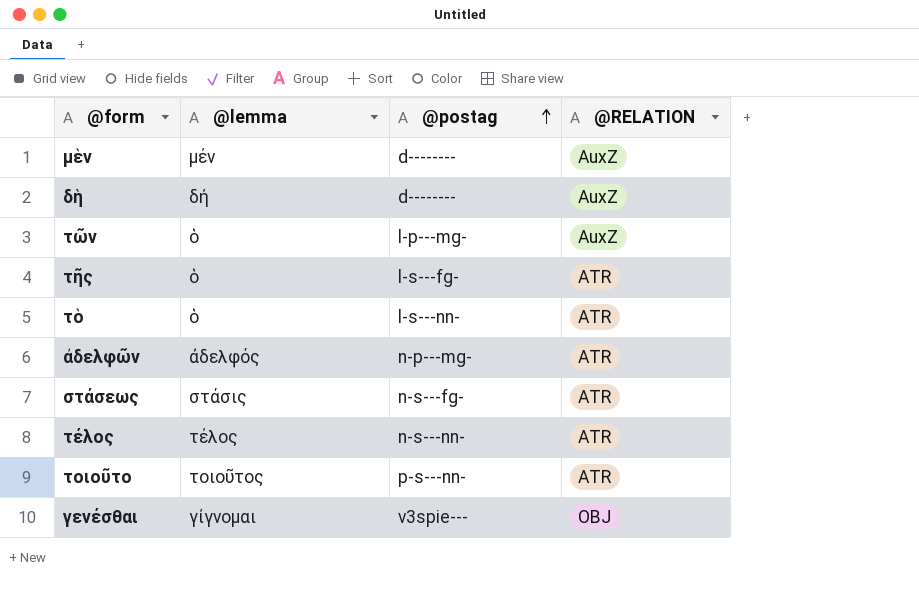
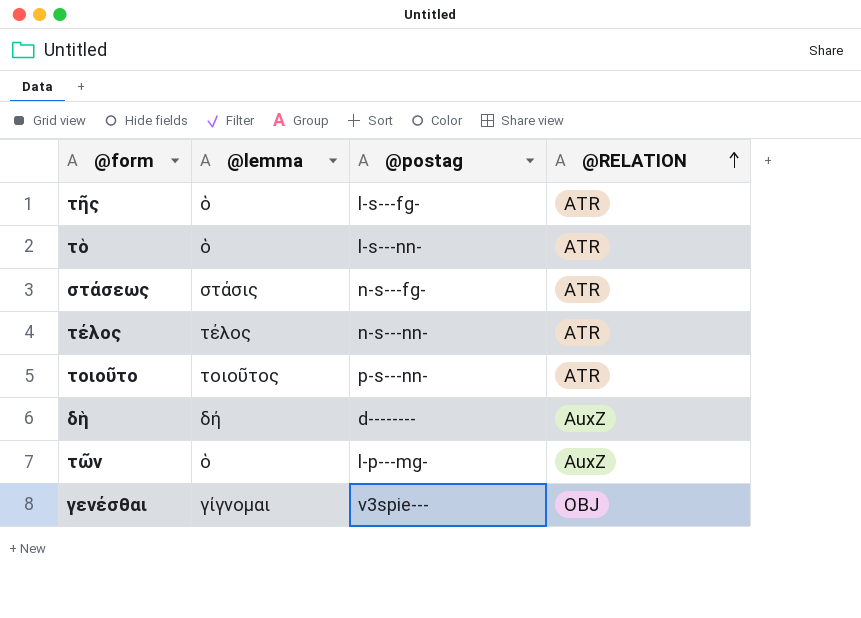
row order: @postag ascending -> @RELATION ascending
row μὲν: μέν | d-------- | AuxZ -> none
row ἀδελφῶν: ἀδελφός | n-p---mg- | ATR -> none

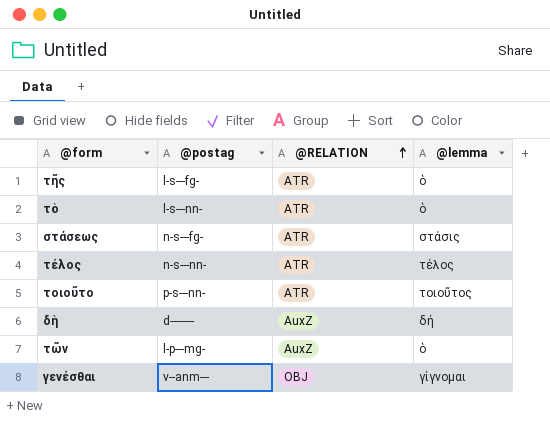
column @lemma | position: 2 -> 4
γενέσθαι | @postag: v3spie--- -> v--anm---

